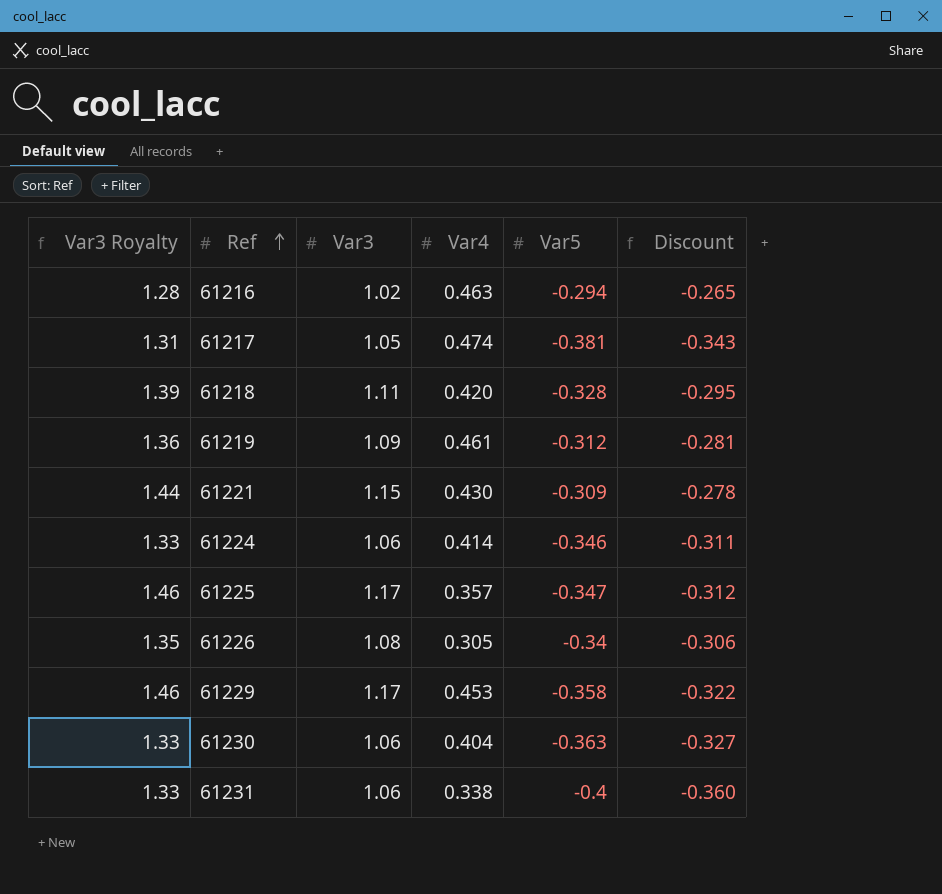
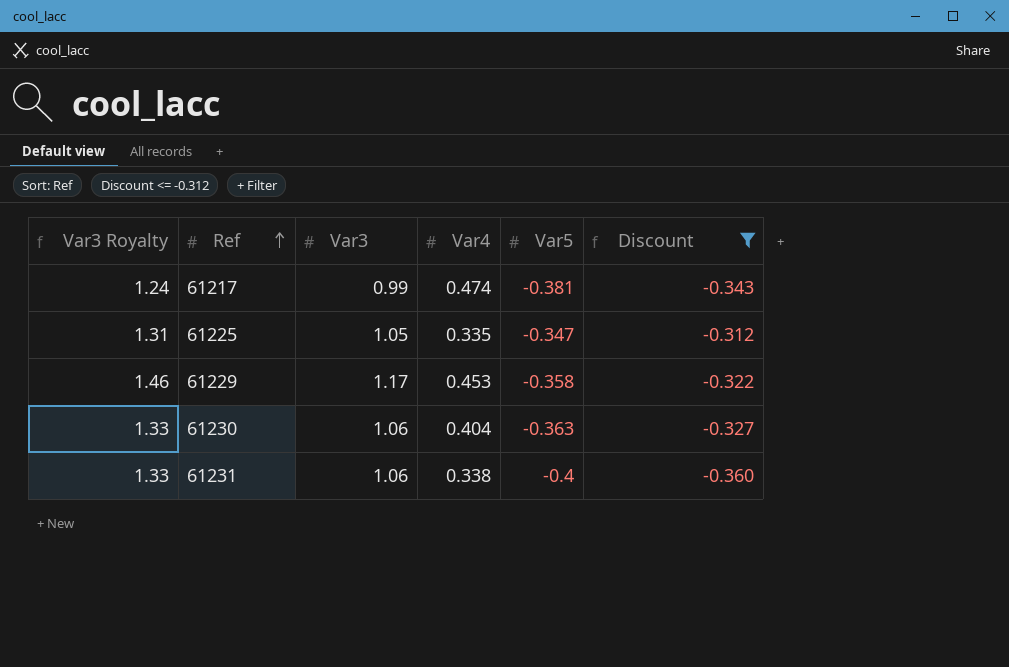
filter: none -> Discount <= -0.312
61217 | Var3 Royalty: 1.31 -> 1.24
61217 | Var3: 1.05 -> 0.99
61225 | Var3 Royalty: 1.46 -> 1.31
61225 | Var3: 1.17 -> 1.05
61225 | Var4: 0.357 -> 0.335

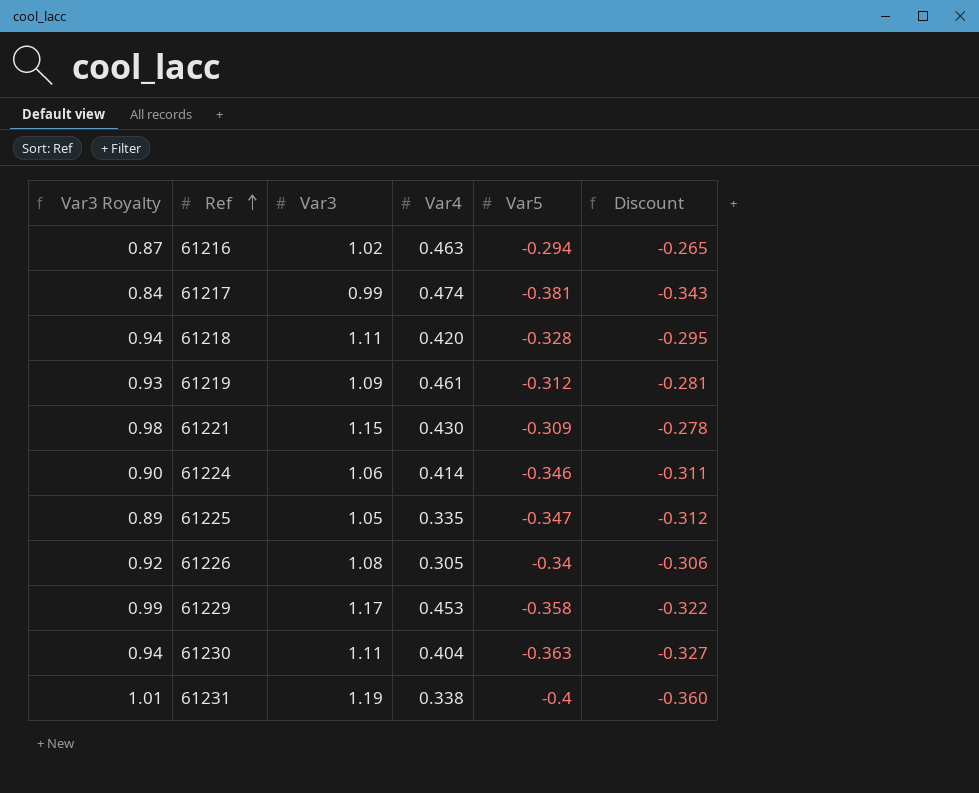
filter: Discount <= -0.312 -> none
column Var3 Royalty | formula: [Var3] * 1.25 -> [Var3] * 0.85
61230 | Var3: 1.06 -> 1.11
61231 | Var3: 1.06 -> 1.19

